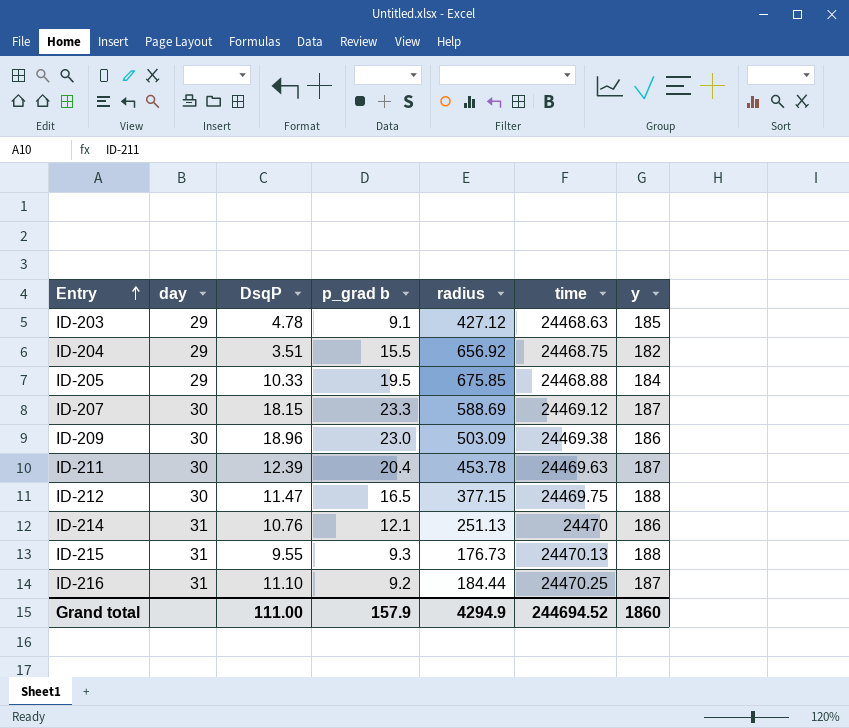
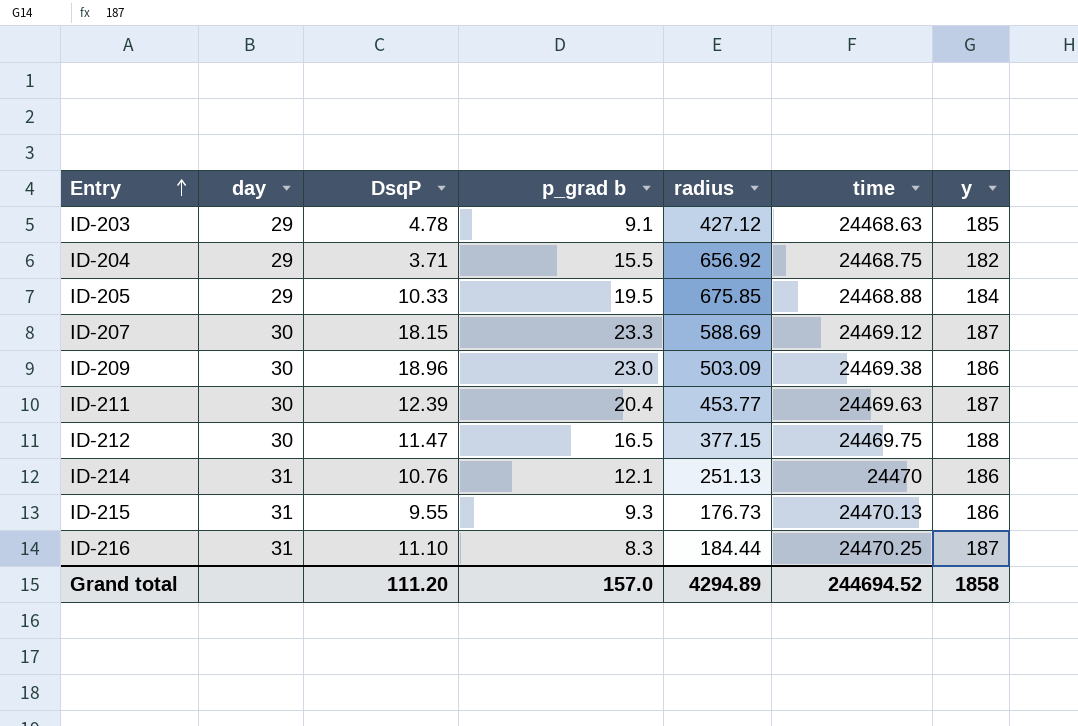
ID-204 | DsqP: 3.51 -> 3.71
ID-211 | radius: 453.78 -> 453.77
ID-215 | y: 188 -> 186
ID-216 | p_grad b: 9.2 -> 8.3
Grand total | DsqP: 111.00 -> 111.20
Grand total | p_grad b: 157.9 -> 157.0
Grand total | radius: 4294.9 -> 4294.89
Grand total | y: 1860 -> 1858

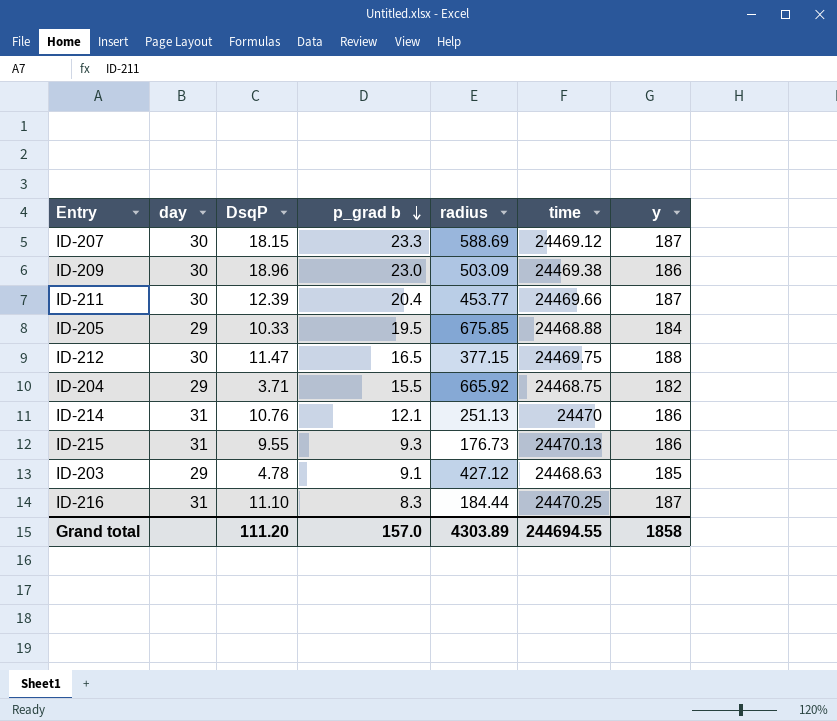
row order: Entry ascending -> p_grad b descending
ID-211 | time: 24469.63 -> 24469.66
ID-204 | radius: 656.92 -> 665.92
Grand total | radius: 4294.89 -> 4303.89
Grand total | time: 244694.52 -> 244694.55

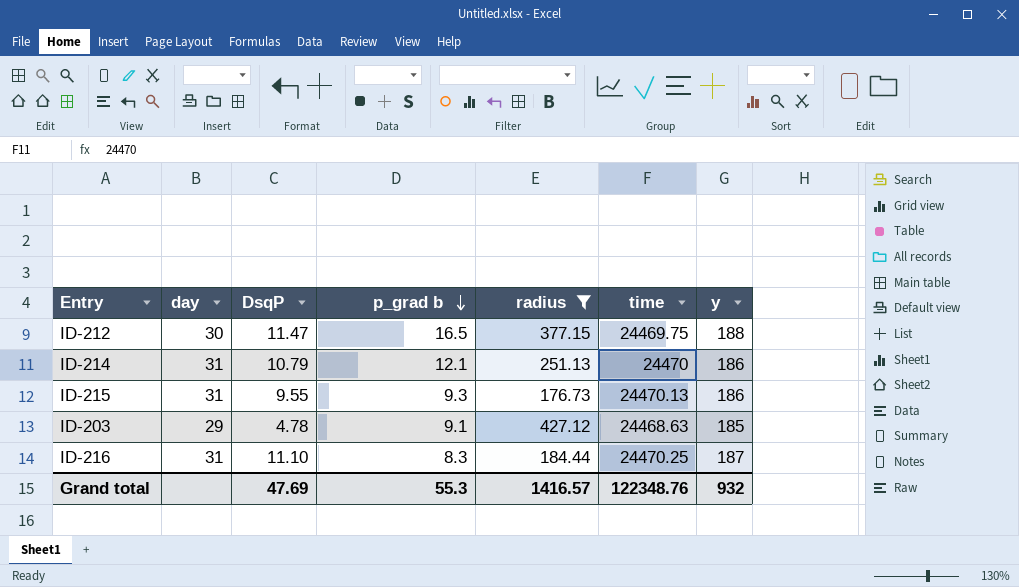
filter: none -> radius <= 427.12
ID-214 | DsqP: 10.76 -> 10.79
Grand total | DsqP: 111.20 -> 47.69
Grand total | p_grad b: 157.0 -> 55.3
Grand total | radius: 4303.89 -> 1416.57
Grand total | time: 244694.55 -> 122348.76
Grand total | y: 1858 -> 932

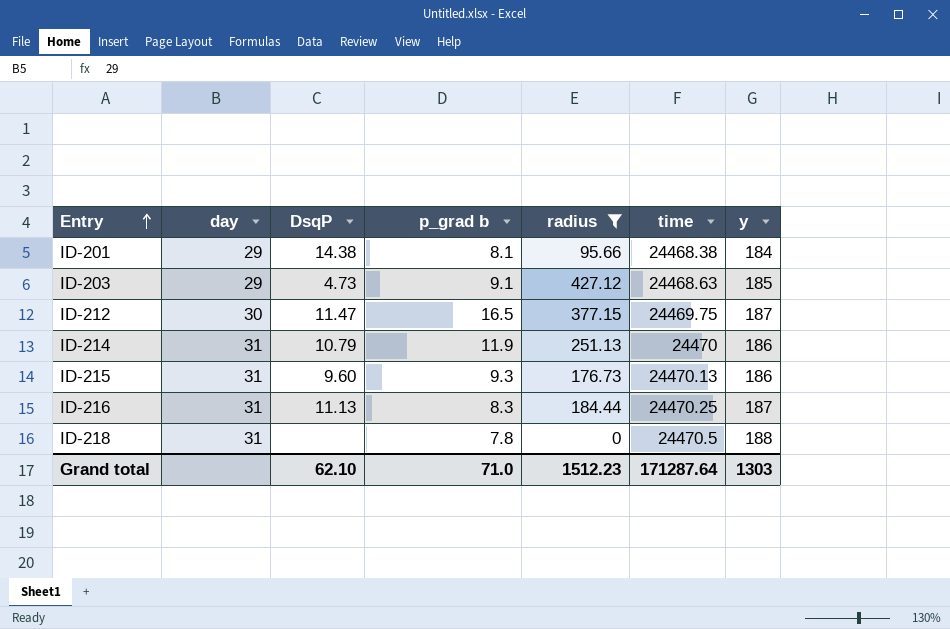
row order: p_grad b descending -> Entry ascending
row ID-201: none -> 29 | 14.38 | 8.1 | 95.66 | 24468.38 | 184
ID-203 | DsqP: 4.78 -> 4.73
ID-212 | y: 188 -> 187
ID-214 | p_grad b: 12.1 -> 11.9
ID-215 | DsqP: 9.55 -> 9.60
ID-216 | DsqP: 11.10 -> 11.13
row ID-218: none -> 31 | none | 7.8 | 0 | 24470.5 | 188
Grand total | DsqP: 47.69 -> 62.10
Grand total | p_grad b: 55.3 -> 71.0
Grand total | radius: 1416.57 -> 1512.23
Grand total | time: 122348.76 -> 171287.64
Grand total | y: 932 -> 1303

